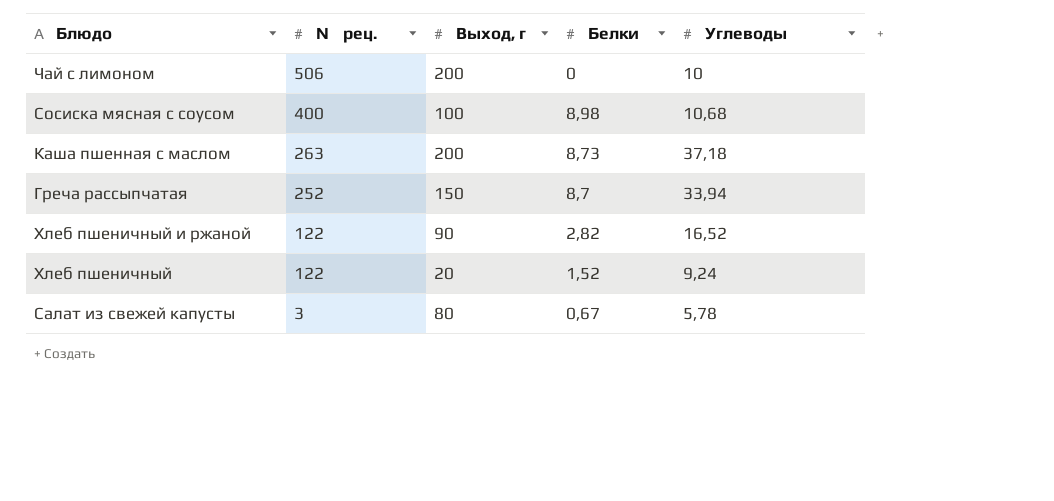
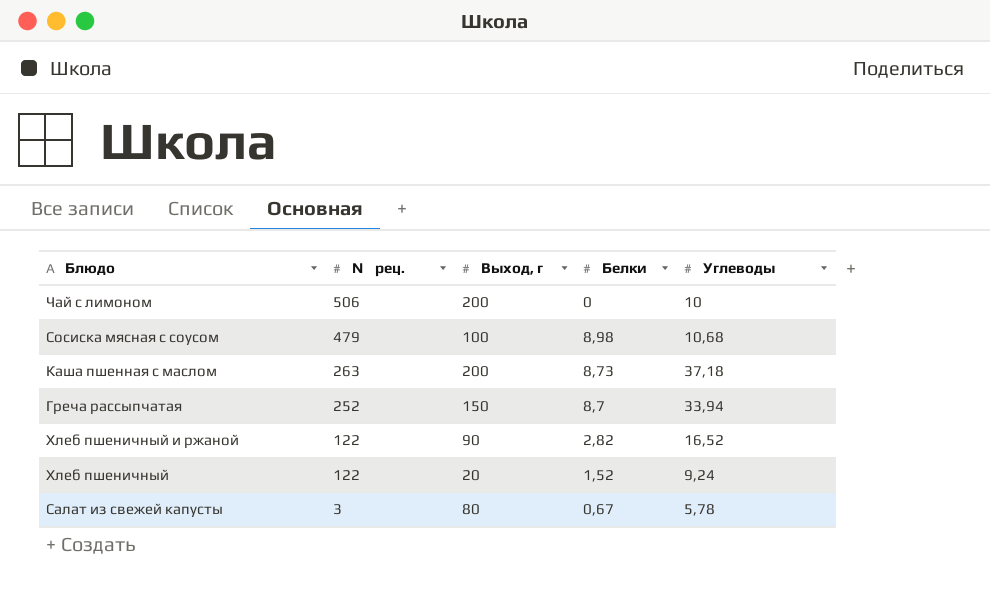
Сосиска мясная с соусом | № рец.: 400 -> 479

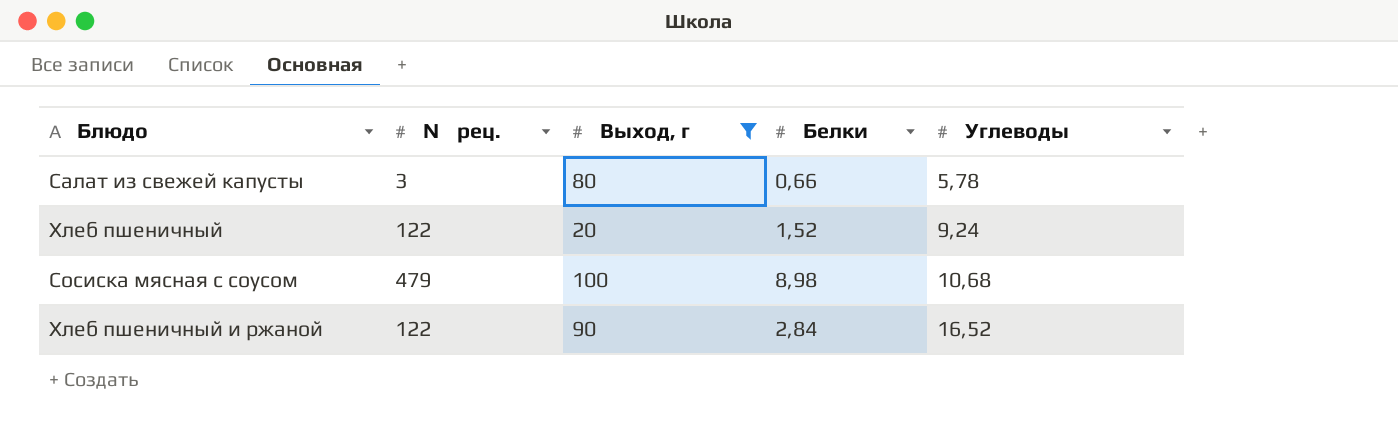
filter: none -> Выход, г <= 100
row order: № рец. descending -> Углеводы ascending
Салат из свежей капусты | Белки: 0,67 -> 0,66
Хлеб пшеничный и ржаной | Белки: 2,82 -> 2,84

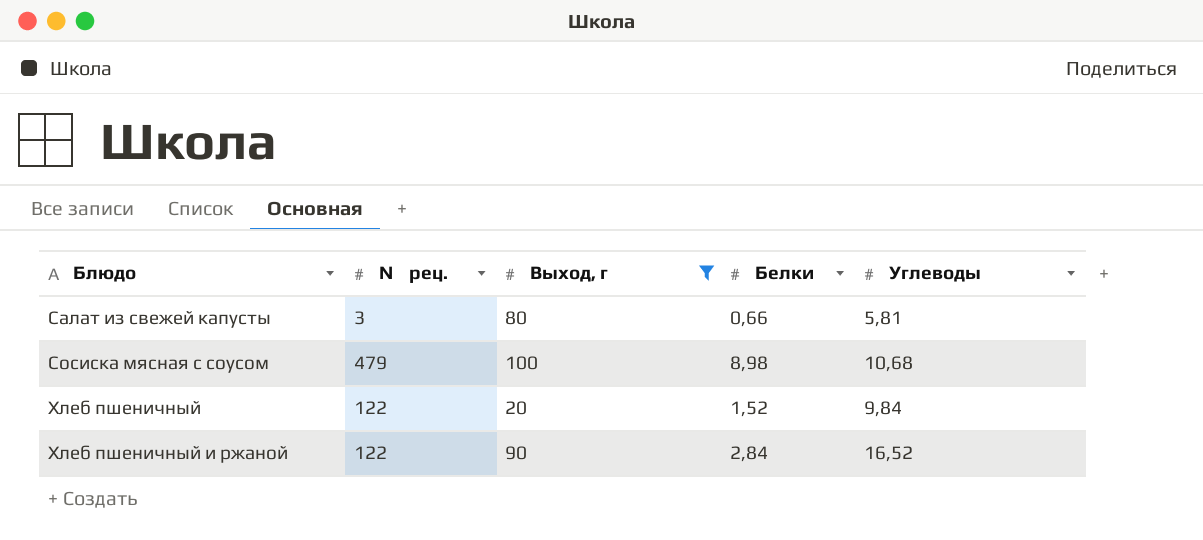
row order: Углеводы ascending -> Блюдо ascending
Салат из свежей капусты | Углеводы: 5,78 -> 5,81
Хлеб пшеничный | Углеводы: 9,24 -> 9,84

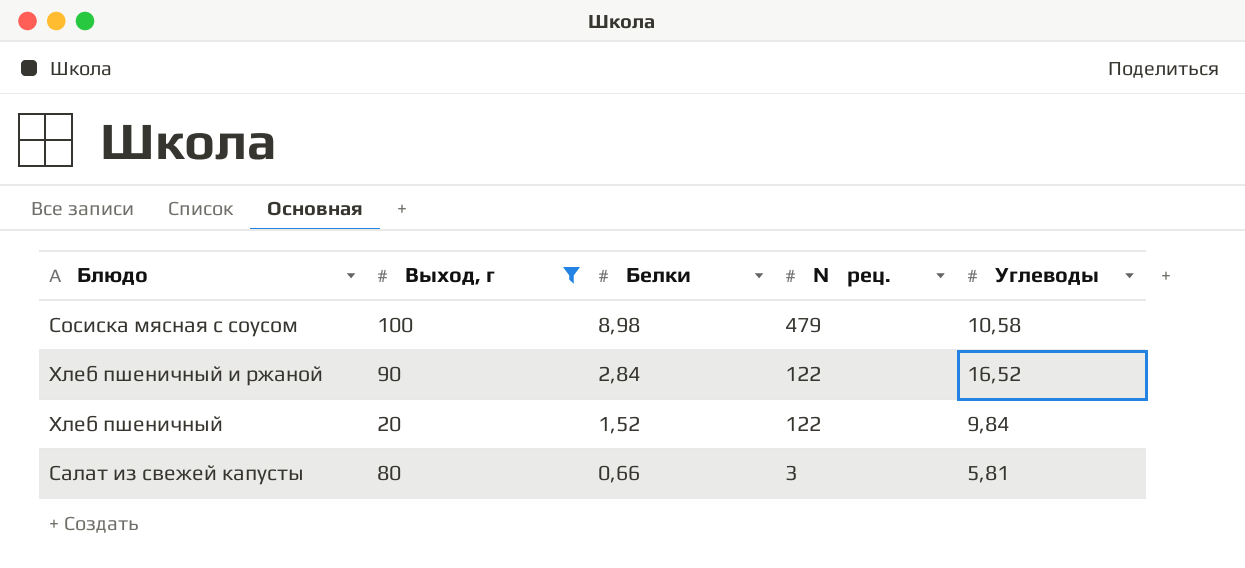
row order: Блюдо ascending -> Белки descending
column № рец. | position: 2 -> 4
Сосиска мясная с соусом | Углеводы: 10,68 -> 10,58

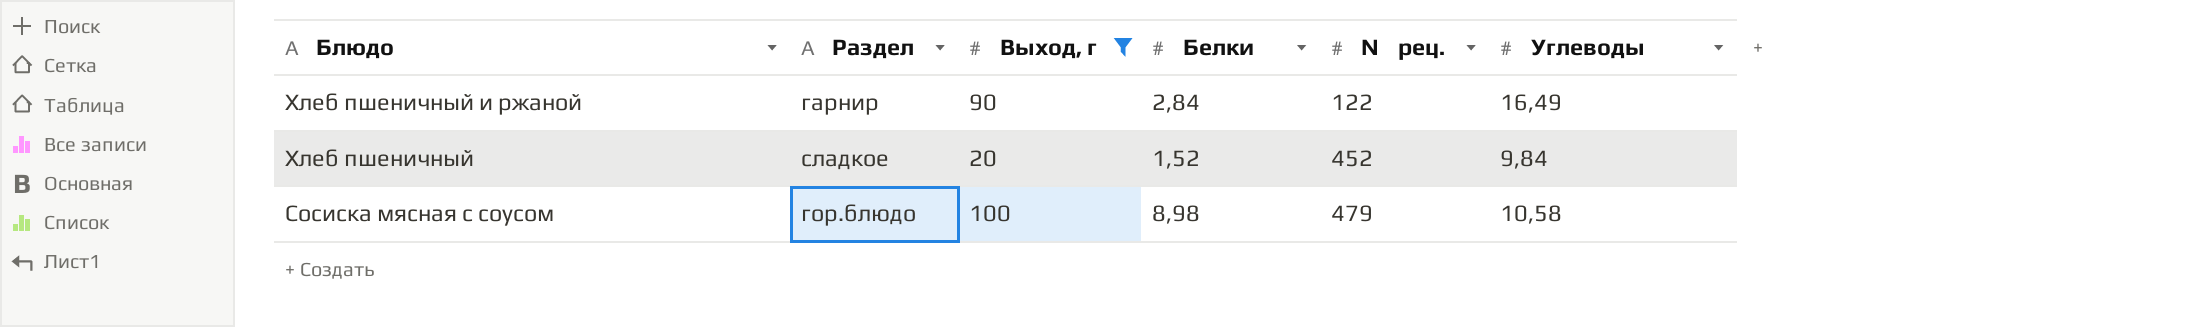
row order: Белки descending -> Блюдо descending
column Раздел | position: none -> 2
row Салат из свежей капусты: 80 | 0,66 | 3 | 5,81 -> none
Хлеб пшеничный и ржаной | Углеводы: 16,52 -> 16,49
Хлеб пшеничный | № рец.: 122 -> 452

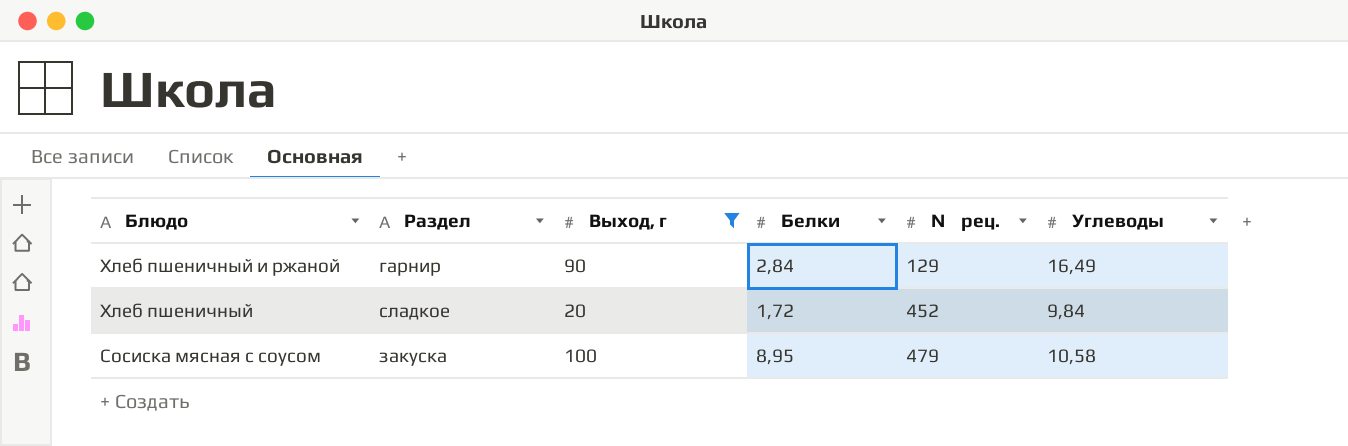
Хлеб пшеничный и ржаной | № рец.: 122 -> 129
Хлеб пшеничный | Белки: 1,52 -> 1,72
Сосиска мясная с соусом | Раздел: гор.блюдо -> закуска
Сосиска мясная с соусом | Белки: 8,98 -> 8,95

